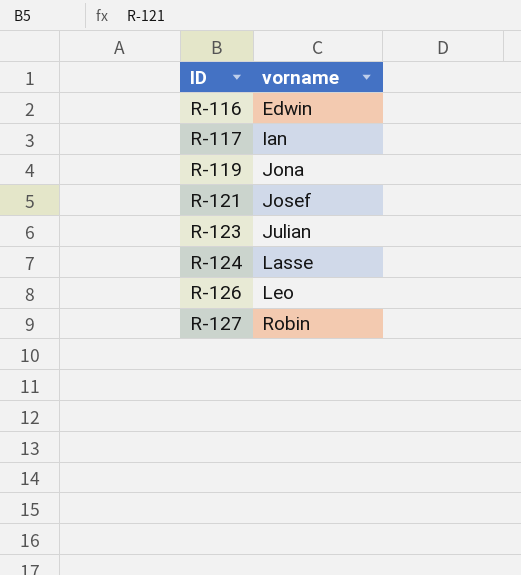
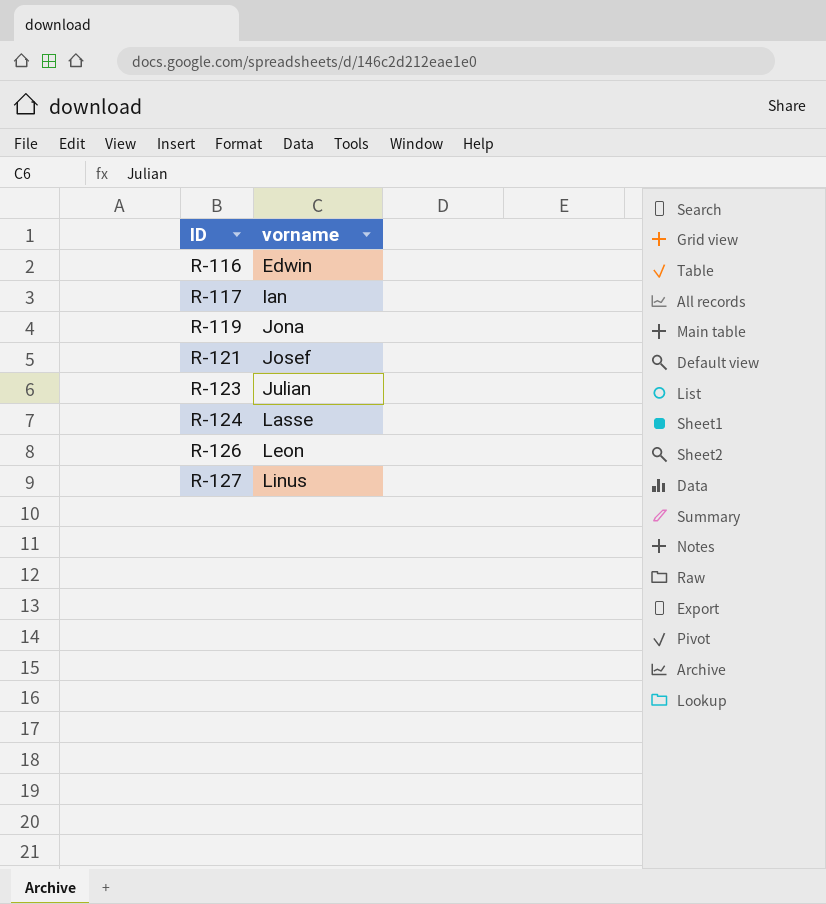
R-126 | vorname: Leo -> Leon
R-127 | vorname: Robin -> Linus

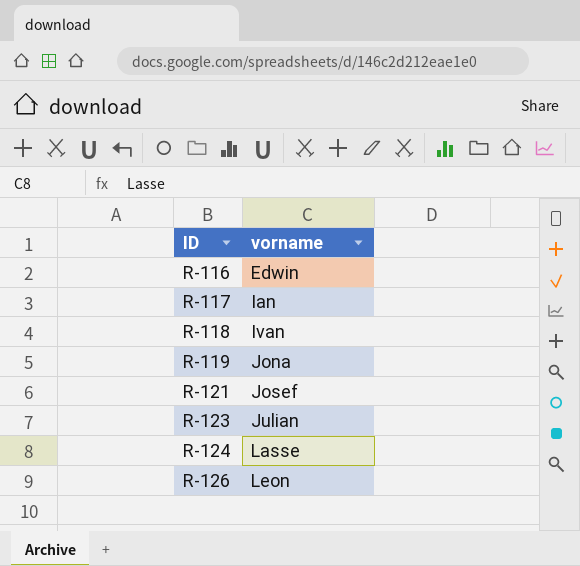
row R-127: Linus -> none
row R-118: none -> Ivan

